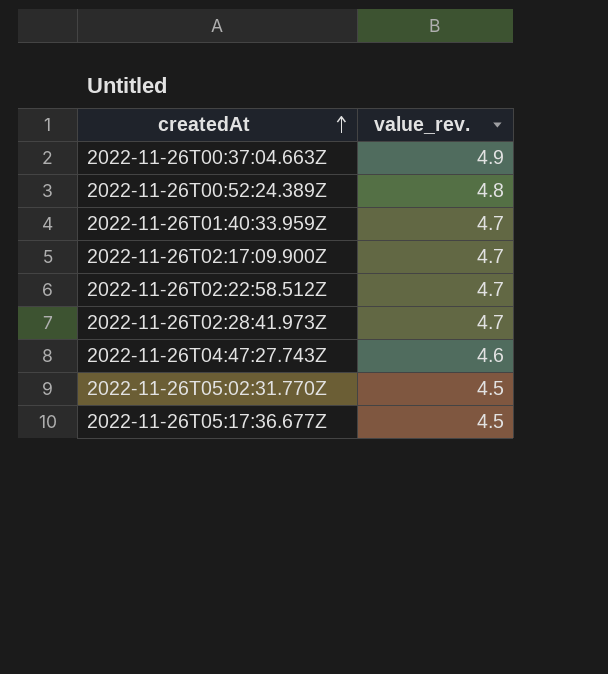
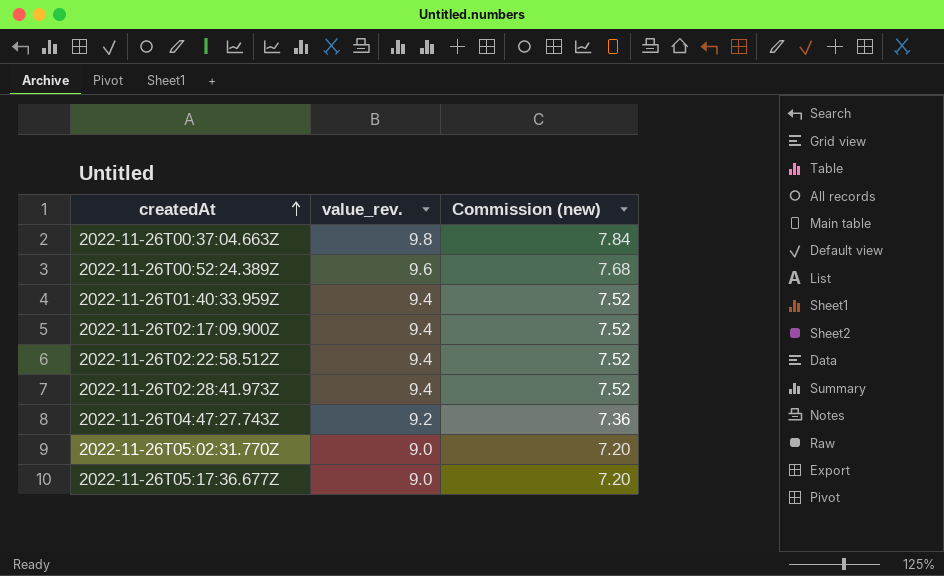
column Commission (new) | formula: none -> [value_rev.] * 0.8
2022-11-26T00:37:04.663Z | value_rev.: 4.9 -> 9.8
2022-11-26T00:52:24.389Z | value_rev.: 4.8 -> 9.6
2022-11-26T01:40:33.959Z | value_rev.: 4.7 -> 9.4
2022-11-26T02:17:09.900Z | value_rev.: 4.7 -> 9.4
2022-11-26T02:22:58.512Z | value_rev.: 4.7 -> 9.4
2022-11-26T02:28:41.973Z | value_rev.: 4.7 -> 9.4
2022-11-26T04:47:27.743Z | value_rev.: 4.6 -> 9.2
2022-11-26T05:02:31.770Z | value_rev.: 4.5 -> 9.0
2022-11-26T05:17:36.677Z | value_rev.: 4.5 -> 9.0

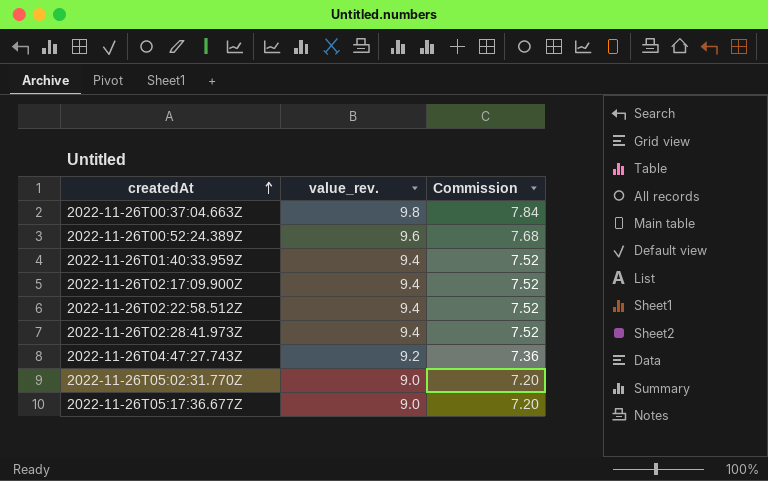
column name: Commission (new) -> Commission

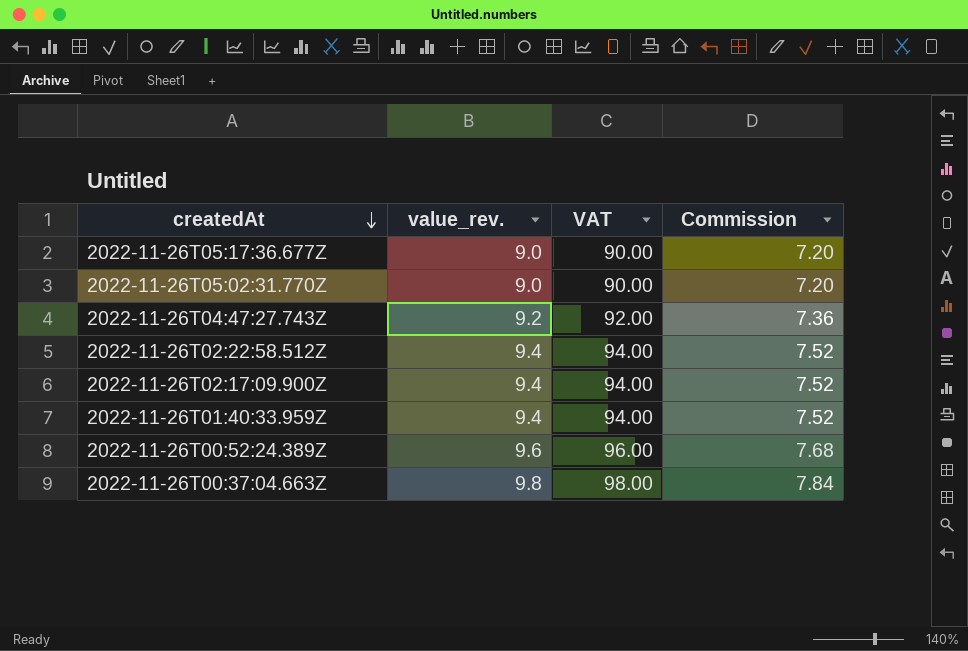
row order: createdAt ascending -> createdAt descending
column VAT | formula: none -> [value_rev.] * 10
row 2022-11-26T02:28:41.973Z: 9.4 | 7.52 -> none

